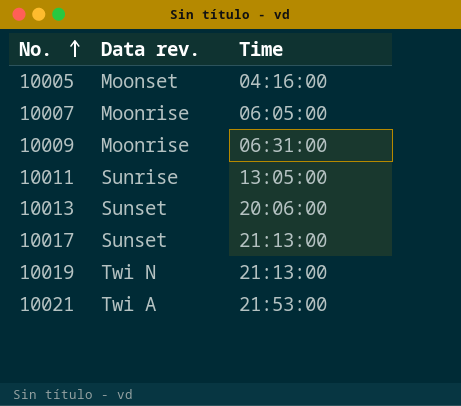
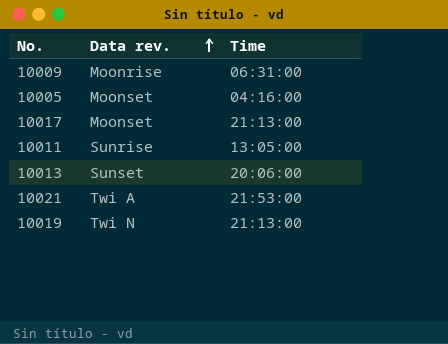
row order: No. ascending -> Data rev. ascending
row 10007: Moonrise | 06:05:00 -> none
10017 | Data rev.: Sunset -> Moonset

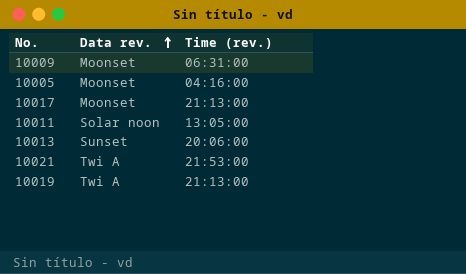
column name: Time -> Time (rev.)
10009 | Data rev.: Moonrise -> Moonset
10011 | Data rev.: Sunrise -> Solar noon
10019 | Data rev.: Twi N -> Twi A

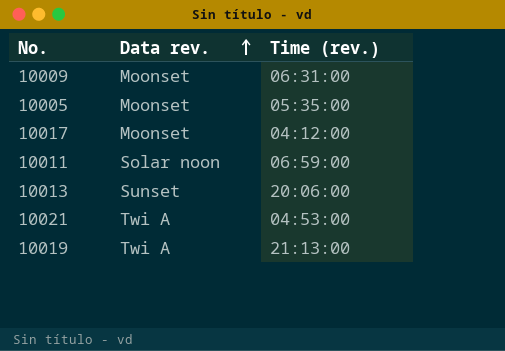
10005 | Time (rev.): 04:16:00 -> 05:35:00
10017 | Time (rev.): 21:13:00 -> 04:12:00
10011 | Time (rev.): 13:05:00 -> 06:59:00
10021 | Time (rev.): 21:53:00 -> 04:53:00

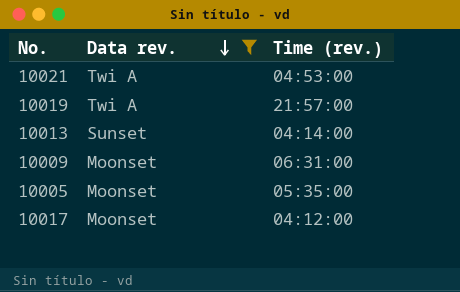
filter: none -> Data rev. != Solar noon
row order: Data rev. ascending -> Data rev. descending
10019 | Time (rev.): 21:13:00 -> 21:57:00
10013 | Time (rev.): 20:06:00 -> 04:14:00

